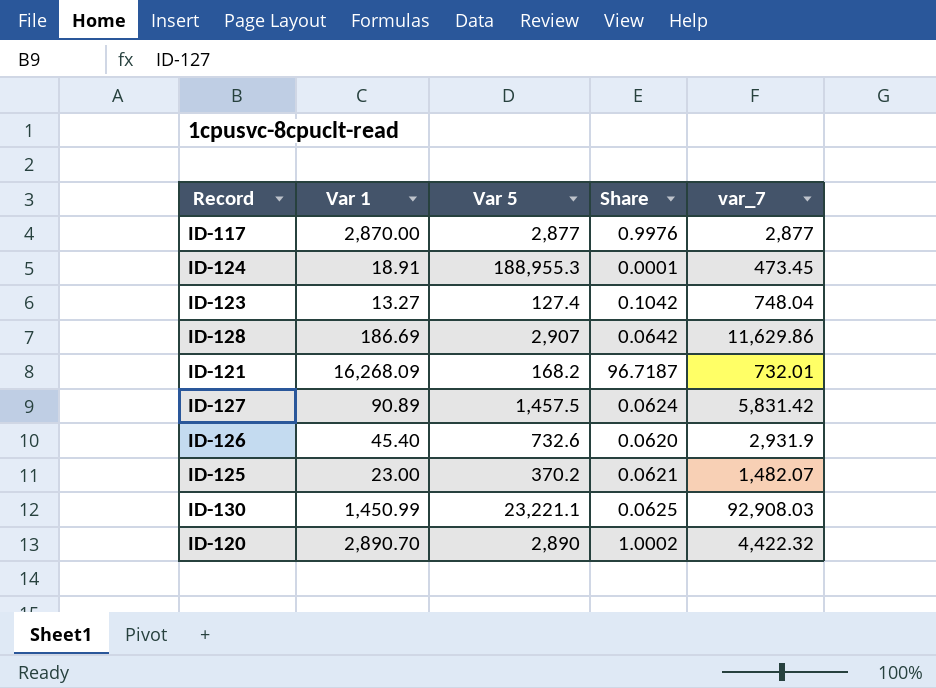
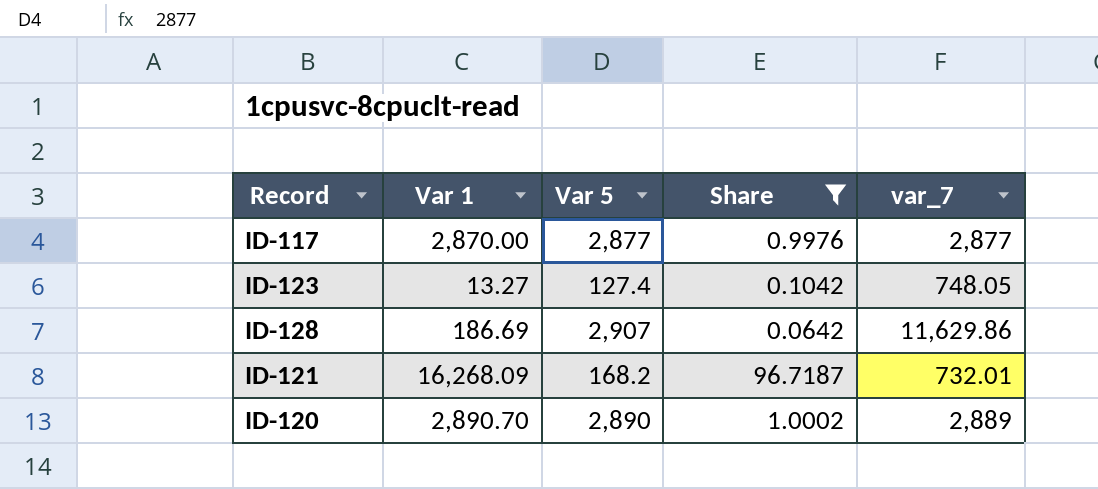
filter: none -> Share >= 0.0642
ID-123 | var_7: 748.04 -> 748.05
ID-120 | var_7: 4,422.32 -> 2,889

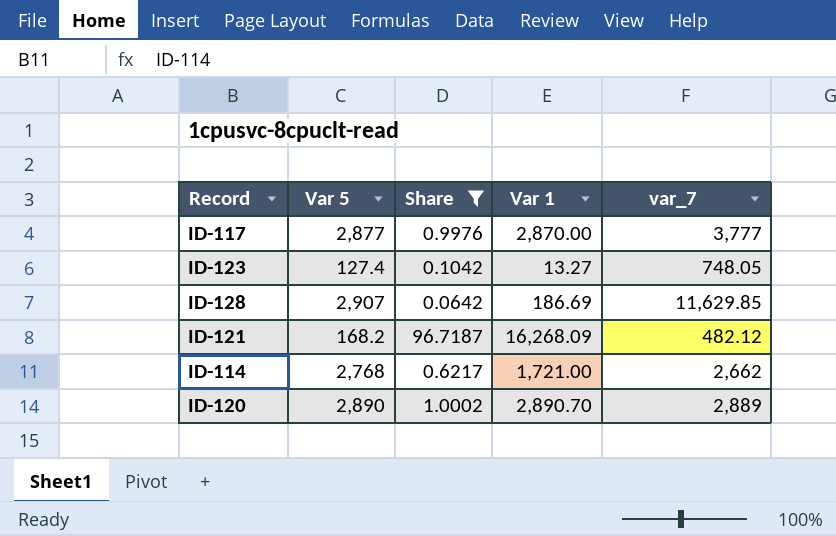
column Var 1 | position: 2 -> 4
ID-117 | var_7: 2,877 -> 3,777
ID-128 | var_7: 11,629.86 -> 11,629.85
ID-121 | var_7: 732.01 -> 482.12
row ID-114: none -> 2,768 | 0.6217 | 1,721.00 | 2,662

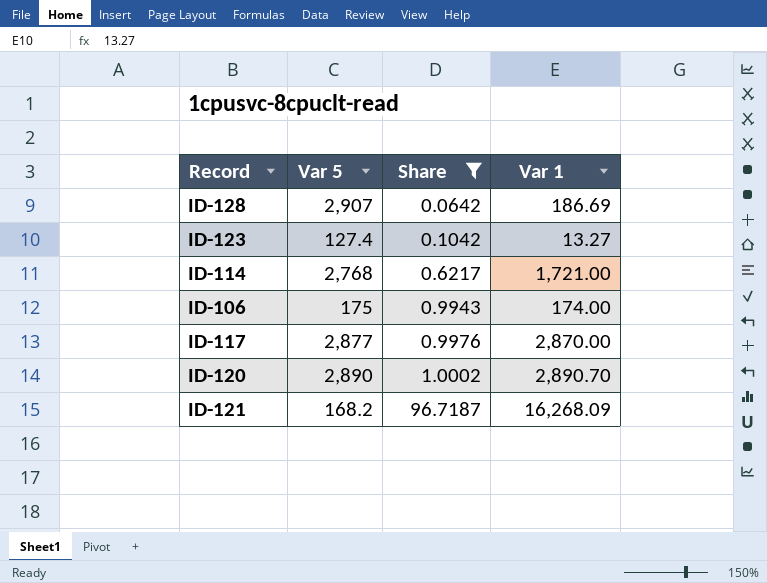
row order: none -> Share ascending
column var_7 | position: 5 -> none
row ID-106: none -> 175 | 0.9943 | 174.00

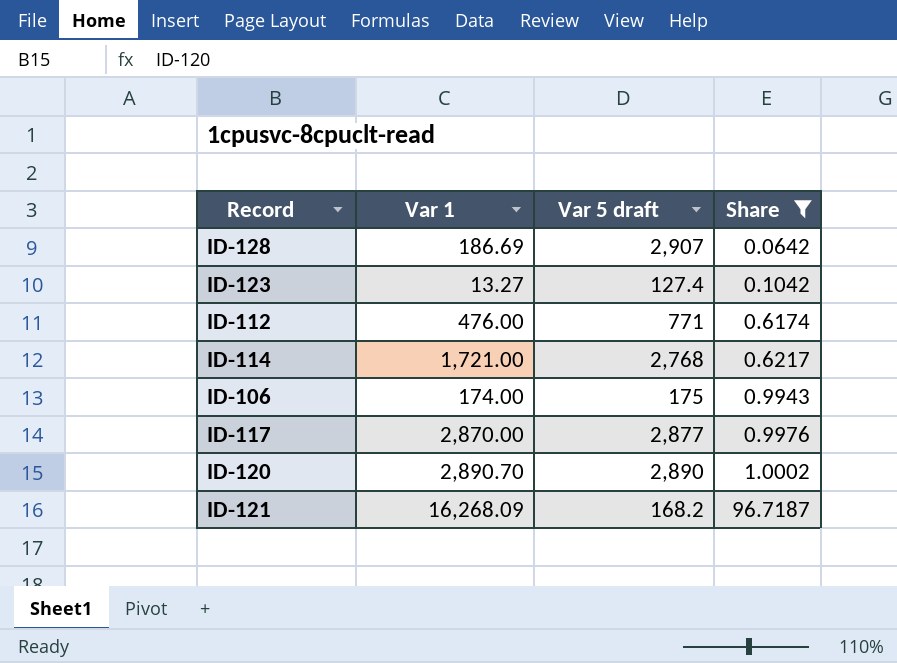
column Var 1 | position: 4 -> 2
column name: Var 5 -> Var 5 draft
row ID-112: none -> 476.00 | 771 | 0.6174

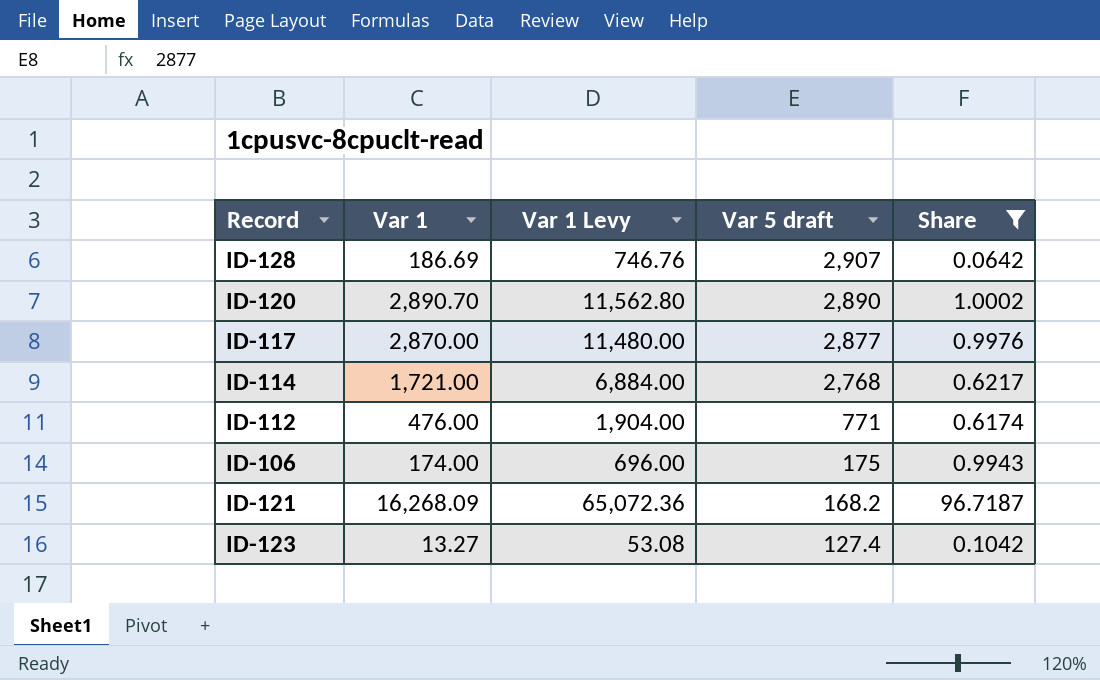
row order: Share ascending -> Var 5 draft descending
column Var 1 Levy | formula: none -> [Var 1] * 4

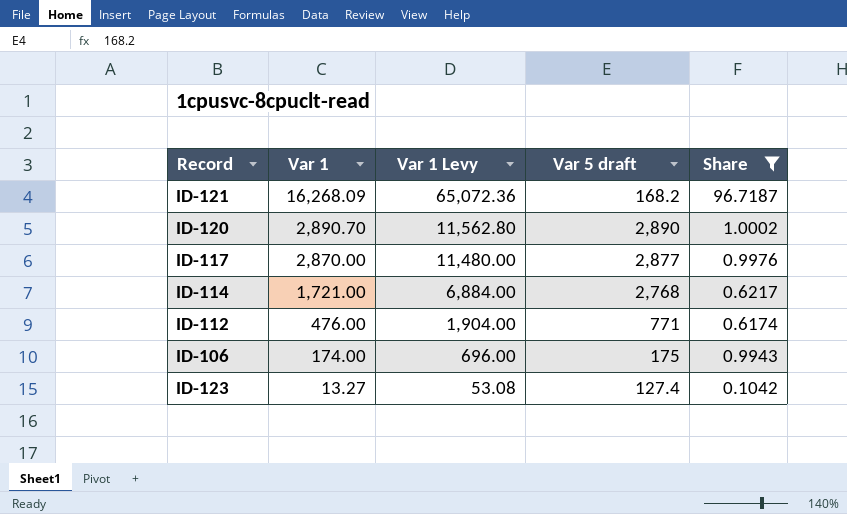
row order: Var 5 draft descending -> Var 1 descending
row ID-128: 186.69 | 746.76 | 2,907 | 0.0642 -> none

